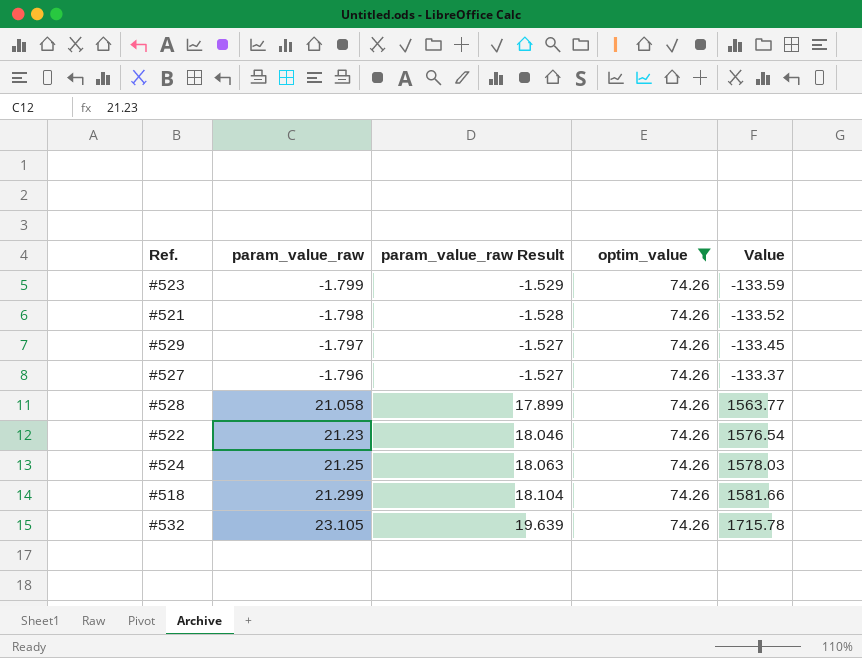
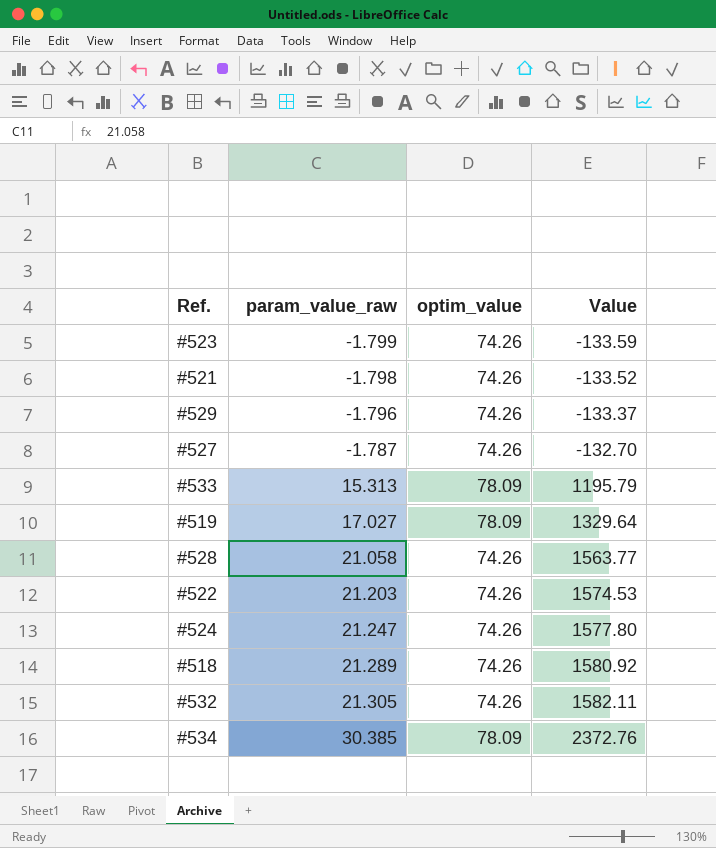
filter: optim_value = 74.26 -> none
column param_value_raw Result | formula: [param_value_raw] * 0.85 -> none
#529 | param_value_raw: -1.797 -> -1.796
#529 | Value: -133.45 -> -133.37
#527 | param_value_raw: -1.796 -> -1.787
#527 | Value: -133.37 -> -132.70
#522 | param_value_raw: 21.23 -> 21.203
#522 | Value: 1576.54 -> 1574.53
#524 | param_value_raw: 21.25 -> 21.247
#524 | Value: 1578.03 -> 1577.80
#518 | param_value_raw: 21.299 -> 21.289
#518 | Value: 1581.66 -> 1580.92
#532 | param_value_raw: 23.105 -> 21.305
#532 | Value: 1715.78 -> 1582.11

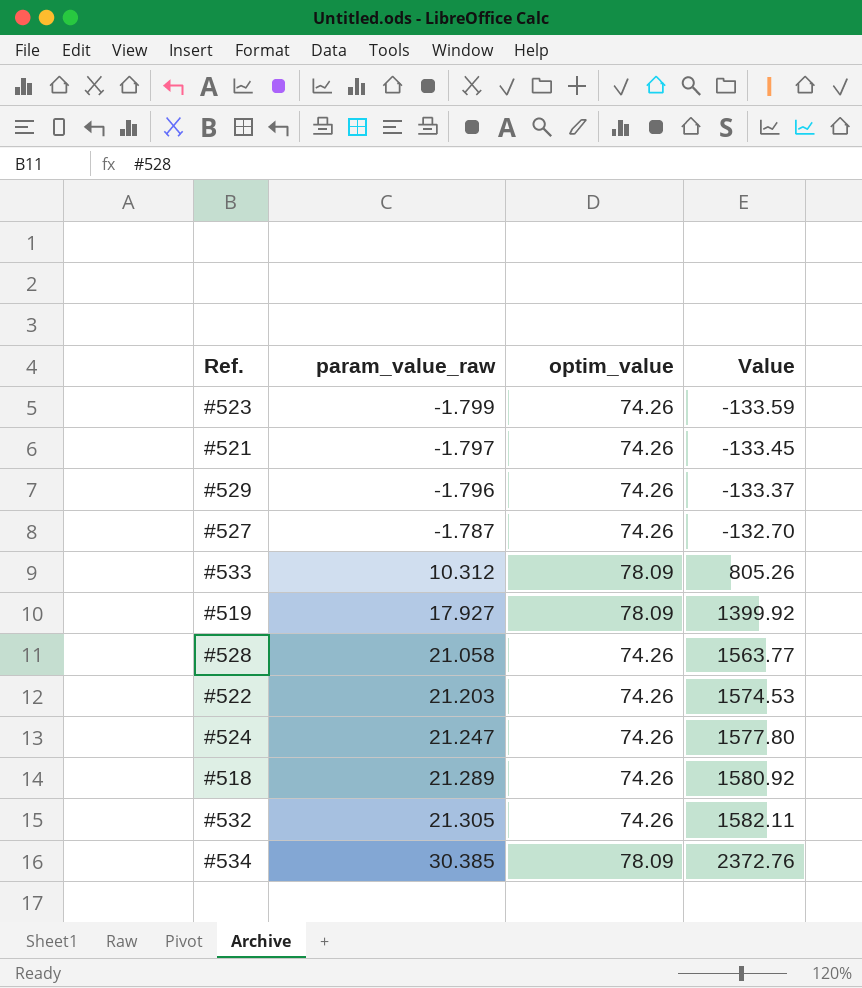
#521 | param_value_raw: -1.798 -> -1.797
#521 | Value: -133.52 -> -133.45
#533 | param_value_raw: 15.313 -> 10.312
#533 | Value: 1195.79 -> 805.26
#519 | param_value_raw: 17.027 -> 17.927
#519 | Value: 1329.64 -> 1399.92

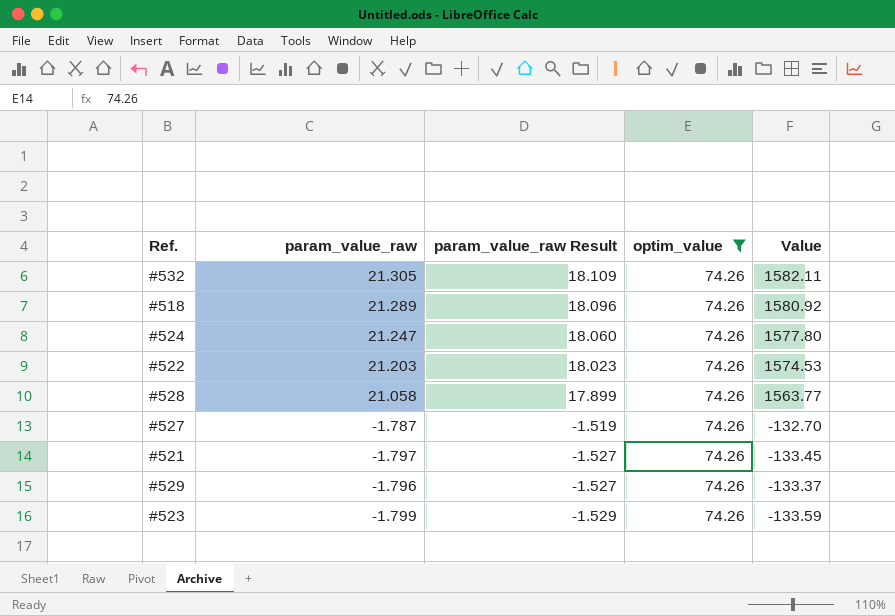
filter: none -> optim_value = 74.26
row order: param_value_raw ascending -> param_value_raw Result descending
column param_value_raw Result | formula: none -> [param_value_raw] * 0.85

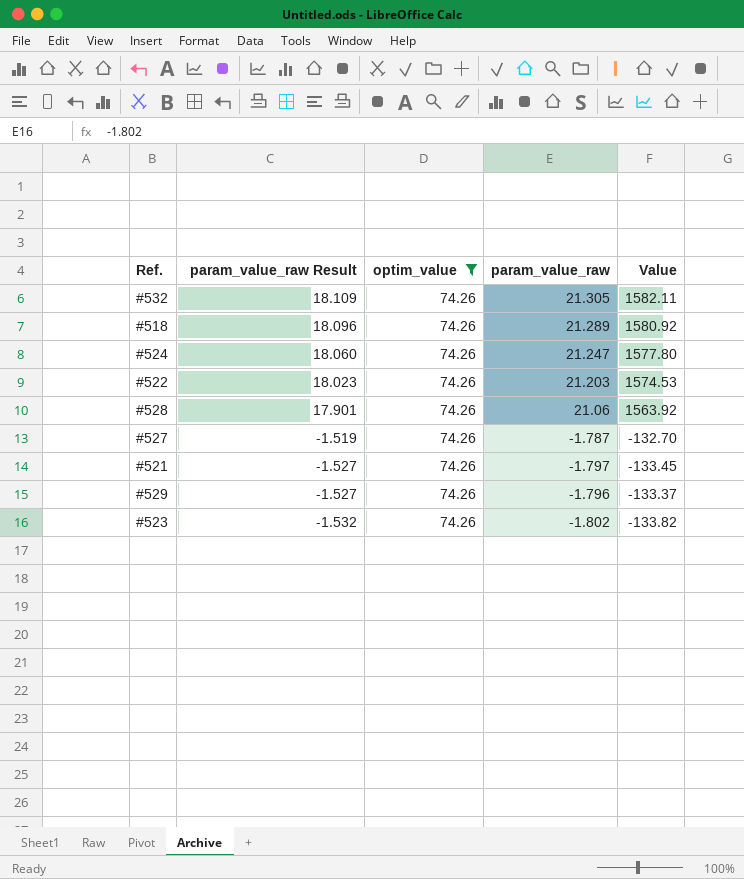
column param_value_raw | position: 2 -> 4
#528 | param_value_raw Result: 17.899 -> 17.901
#528 | param_value_raw: 21.058 -> 21.06
#528 | Value: 1563.77 -> 1563.92
#523 | param_value_raw Result: -1.529 -> -1.532
#523 | param_value_raw: -1.799 -> -1.802
#523 | Value: -133.59 -> -133.82

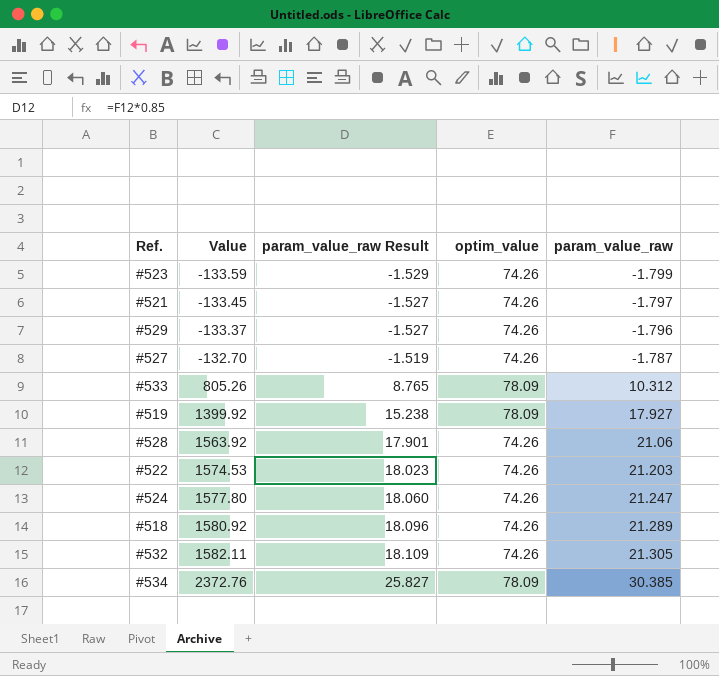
filter: optim_value = 74.26 -> none
row order: param_value_raw Result descending -> Value ascending
column Value | position: 5 -> 2
#523 | Value: -133.82 -> -133.59
#523 | param_value_raw Result: -1.532 -> -1.529
#523 | param_value_raw: -1.802 -> -1.799

